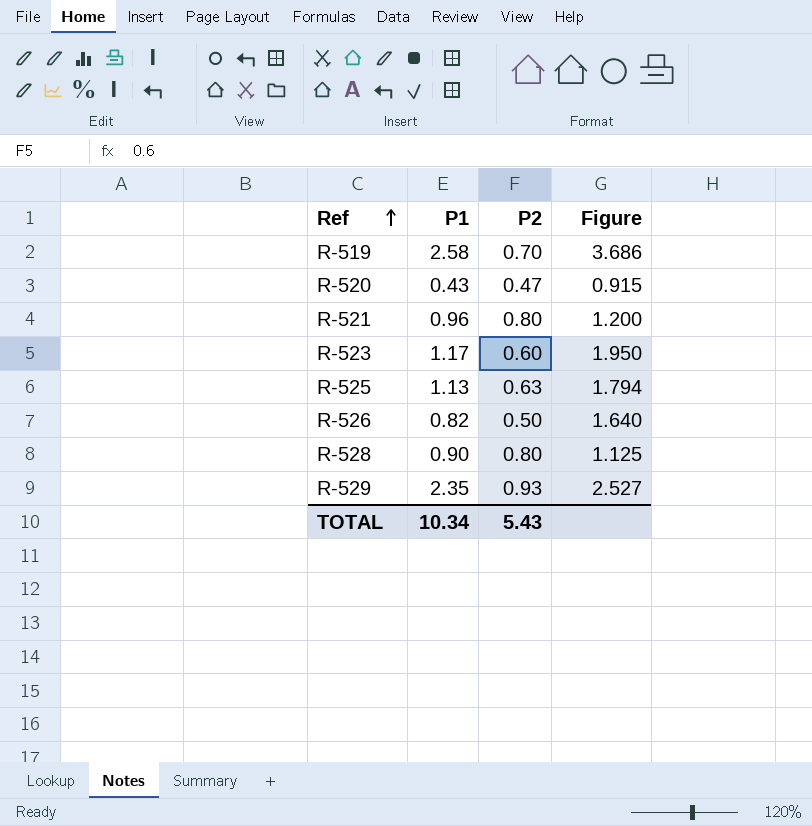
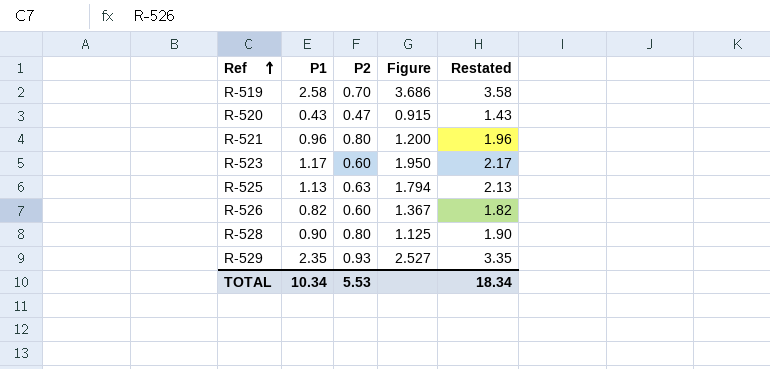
column Restated | formula: none -> [P1] + 1
R-526 | P2: 0.50 -> 0.60
R-526 | Figure: 1.640 -> 1.367
TOTAL | P2: 5.43 -> 5.53

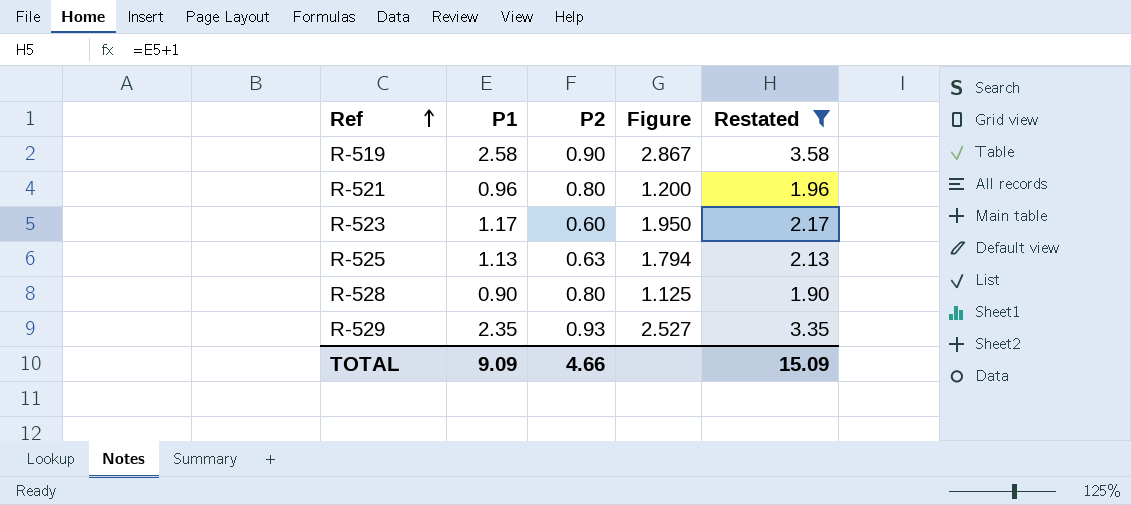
filter: none -> Restated >= 1.90
R-519 | P2: 0.70 -> 0.90
R-519 | Figure: 3.686 -> 2.867
TOTAL | P1: 10.34 -> 9.09
TOTAL | P2: 5.53 -> 4.66
TOTAL | Restated: 18.34 -> 15.09

